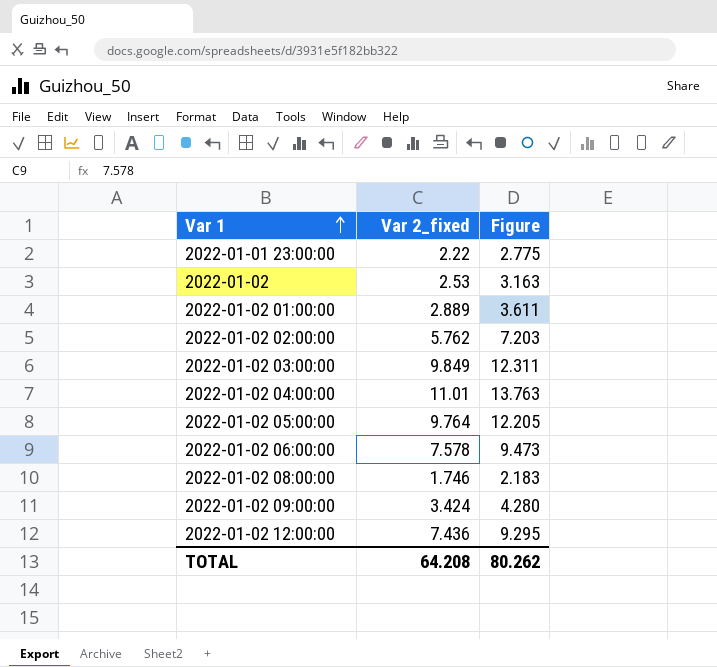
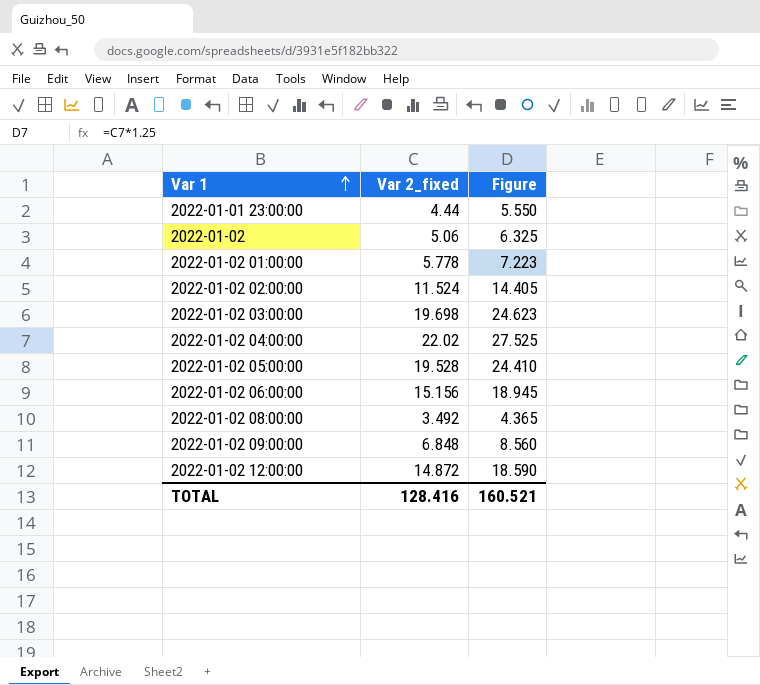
2022-01-01 23:00:00 | Var 2_fixed: 2.22 -> 4.44
2022-01-01 23:00:00 | Figure: 2.775 -> 5.550
2022-01-02 | Var 2_fixed: 2.53 -> 5.06
2022-01-02 | Figure: 3.163 -> 6.325
2022-01-02 01:00:00 | Var 2_fixed: 2.889 -> 5.778
2022-01-02 01:00:00 | Figure: 3.611 -> 7.223
2022-01-02 02:00:00 | Var 2_fixed: 5.762 -> 11.524
2022-01-02 02:00:00 | Figure: 7.203 -> 14.405
2022-01-02 03:00:00 | Var 2_fixed: 9.849 -> 19.698
2022-01-02 03:00:00 | Figure: 12.311 -> 24.623
2022-01-02 04:00:00 | Var 2_fixed: 11.01 -> 22.02
2022-01-02 04:00:00 | Figure: 13.763 -> 27.525
2022-01-02 05:00:00 | Var 2_fixed: 9.764 -> 19.528
2022-01-02 05:00:00 | Figure: 12.205 -> 24.410
2022-01-02 06:00:00 | Var 2_fixed: 7.578 -> 15.156
2022-01-02 06:00:00 | Figure: 9.473 -> 18.945
2022-01-02 08:00:00 | Var 2_fixed: 1.746 -> 3.492
2022-01-02 08:00:00 | Figure: 2.183 -> 4.365
2022-01-02 09:00:00 | Var 2_fixed: 3.424 -> 6.848
2022-01-02 09:00:00 | Figure: 4.280 -> 8.560
2022-01-02 12:00:00 | Var 2_fixed: 7.436 -> 14.872
2022-01-02 12:00:00 | Figure: 9.295 -> 18.590
TOTAL | Var 2_fixed: 64.208 -> 128.416
TOTAL | Figure: 80.262 -> 160.521

